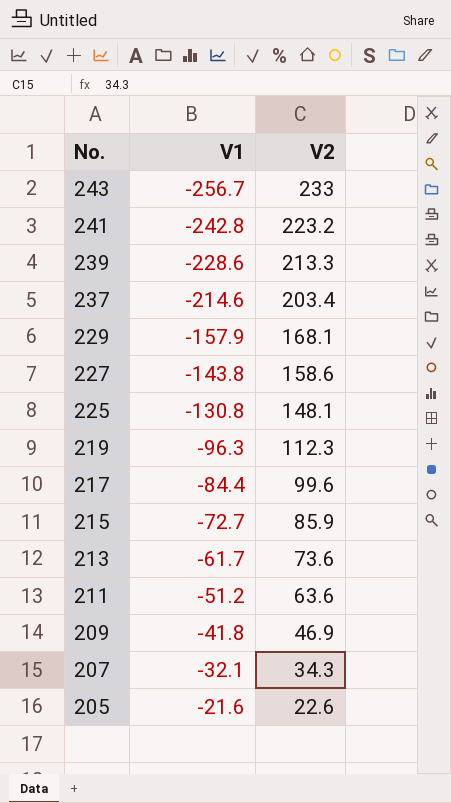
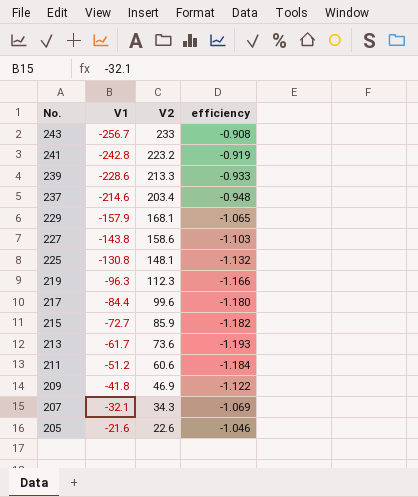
column efficiency | formula: none -> [V2] / [V1]
211 | V2: 63.6 -> 60.6

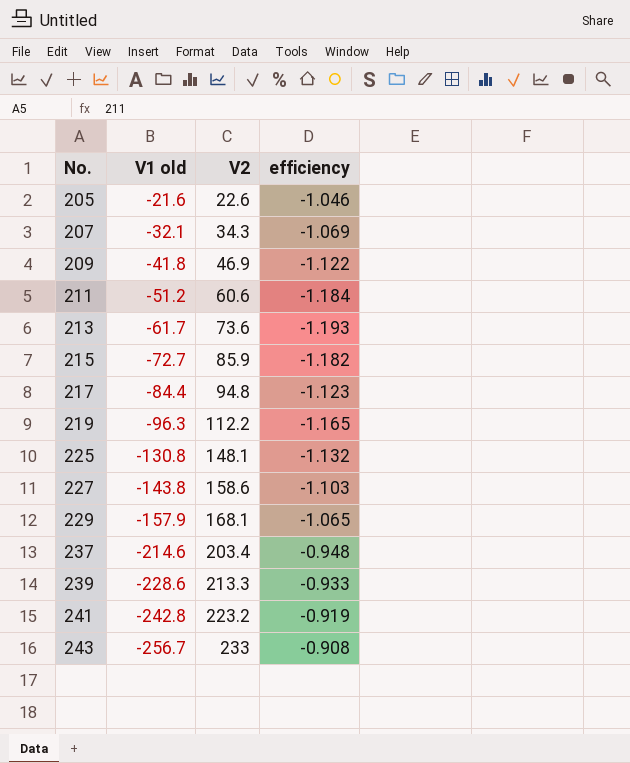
row order: No. descending -> No. ascending
column name: V1 -> V1 old
217 | V2: 99.6 -> 94.8
217 | efficiency: -1.180 -> -1.123
219 | V2: 112.3 -> 112.2
219 | efficiency: -1.166 -> -1.165

